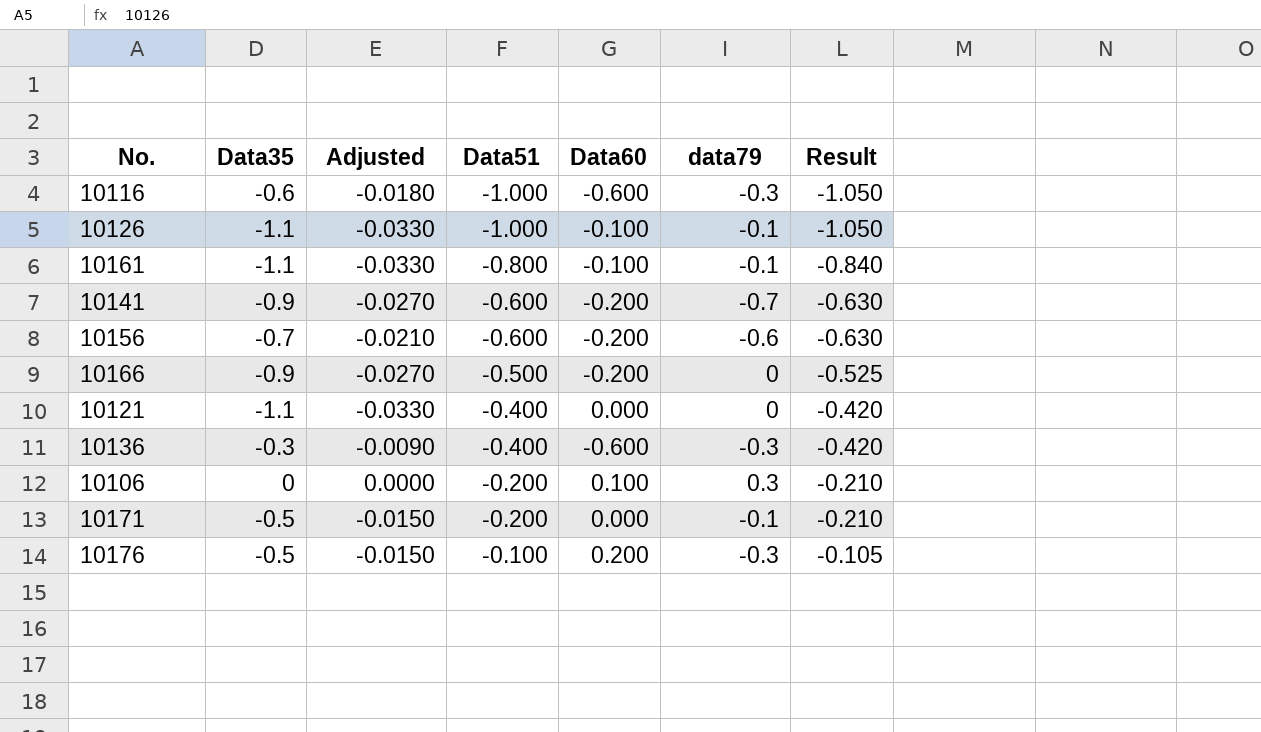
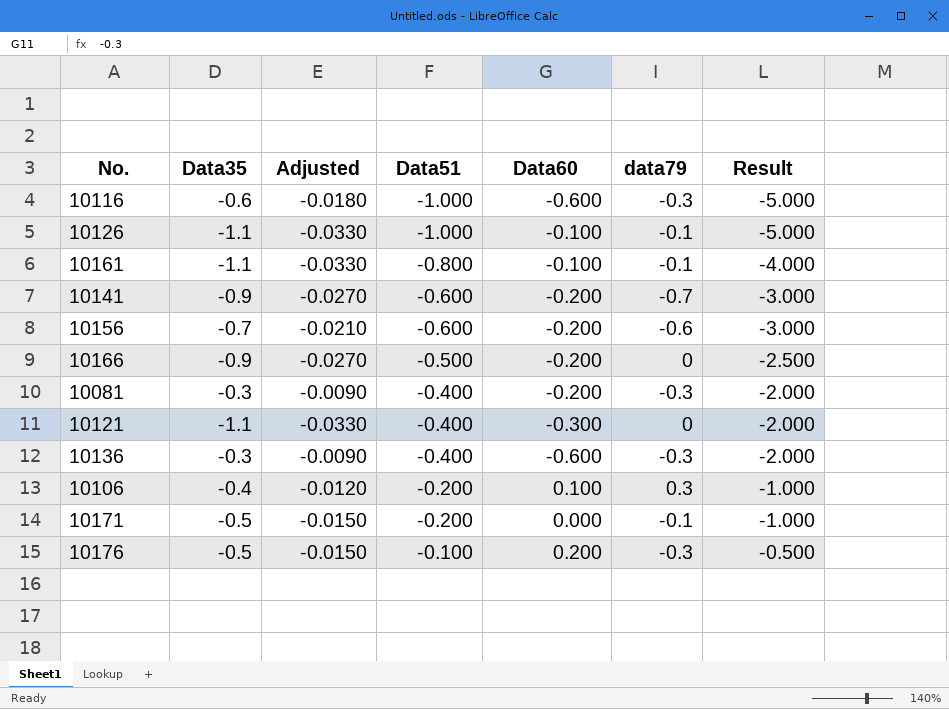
column Result | formula: [Data51] * 1.05 -> [Data51] * 5
row 10081: none -> -0.3 | -0.0090 | -0.400 | -0.200 | -0.3 | -2.000
10121 | Data60: 0.000 -> -0.300
10106 | Data35: 0 -> -0.4
10106 | Adjusted: 0.0000 -> -0.0120

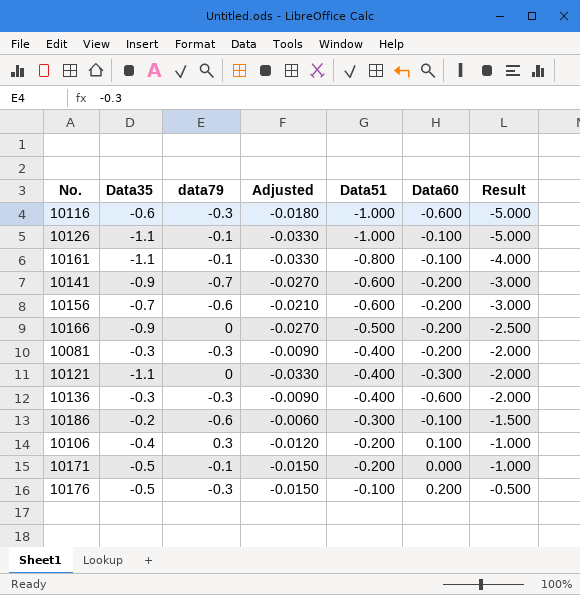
column data79 | position: 6 -> 3
row 10186: none -> -0.2 | -0.6 | -0.0060 | -0.300 | -0.100 | -1.500

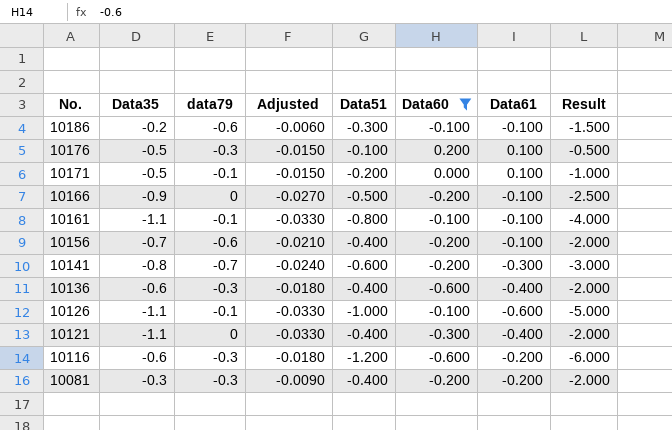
filter: none -> Data60 != 0.100
row order: Data51 ascending -> No. descending
column Data61 | position: none -> 7
10156 | Data51: -0.600 -> -0.400
10156 | Result: -3.000 -> -2.000
10141 | Data35: -0.9 -> -0.8
10141 | Adjusted: -0.0270 -> -0.0240
10136 | Data35: -0.3 -> -0.6
10136 | Adjusted: -0.0090 -> -0.0180
10116 | Data51: -1.000 -> -1.200
10116 | Result: -5.000 -> -6.000

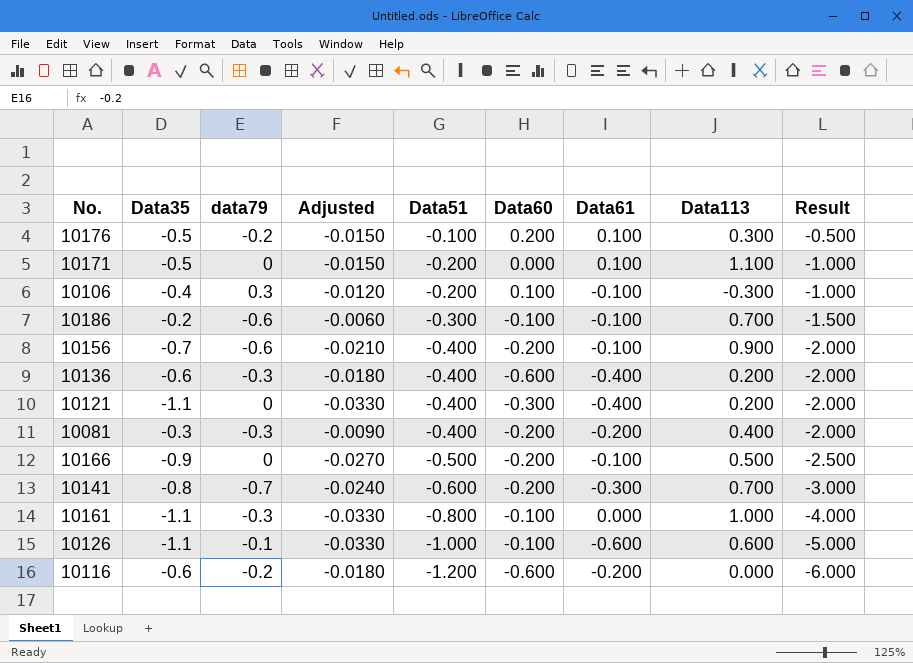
filter: Data60 != 0.100 -> none
row order: No. descending -> Data51 descending
column Data113 | position: none -> 8
10176 | data79: -0.3 -> -0.2
10171 | data79: -0.1 -> 0
10161 | data79: -0.1 -> -0.3
10161 | Data61: -0.100 -> 0.000
10116 | data79: -0.3 -> -0.2

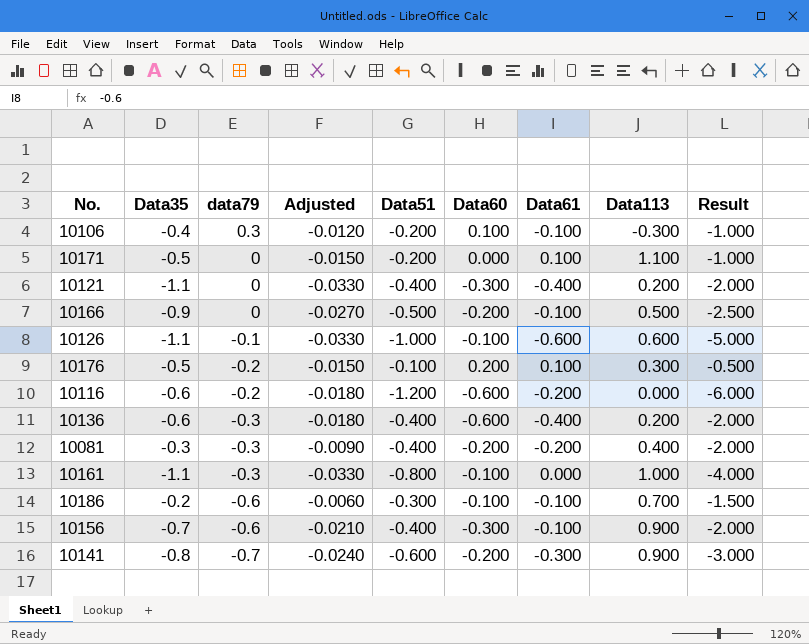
row order: Data51 descending -> data79 descending
10156 | Data60: -0.200 -> -0.300
10141 | Data113: 0.700 -> 0.900

